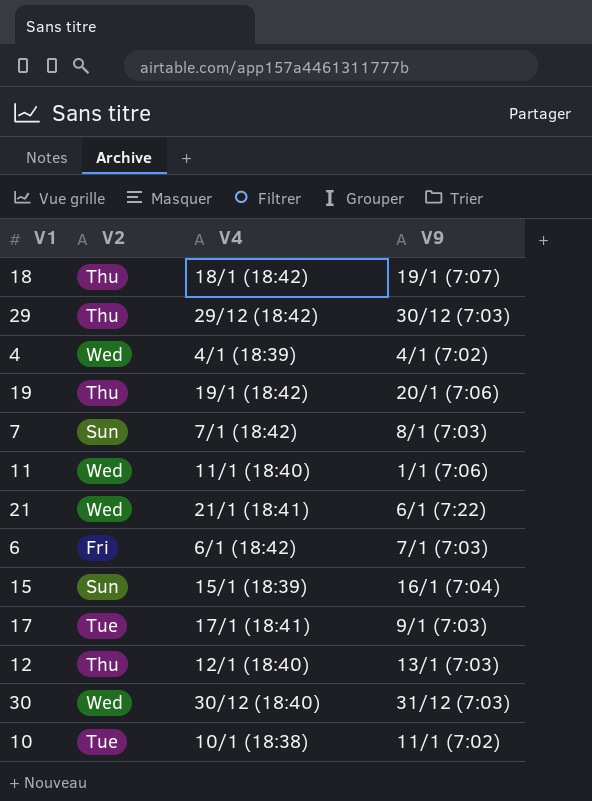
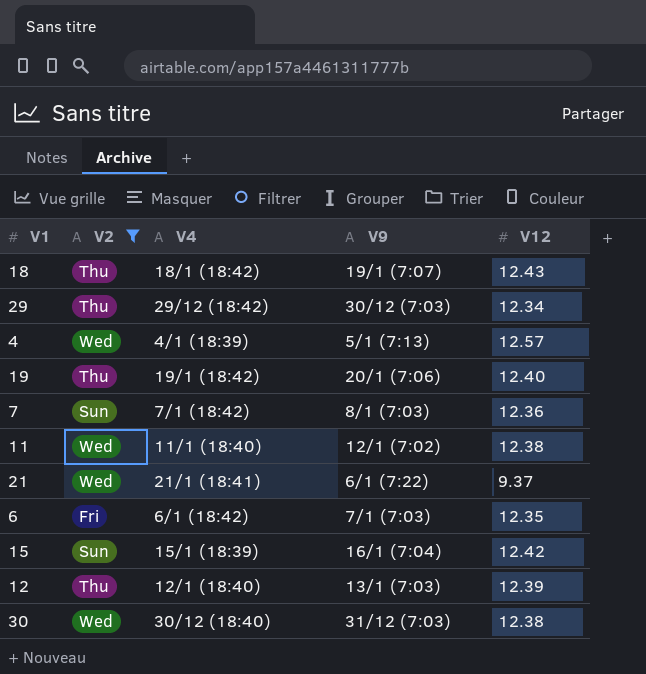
filter: none -> V2 != Tue
column V12 | position: none -> 5
4 | V9: 4/1 (7:02) -> 5/1 (7:13)
11 | V9: 1/1 (7:06) -> 12/1 (7:02)

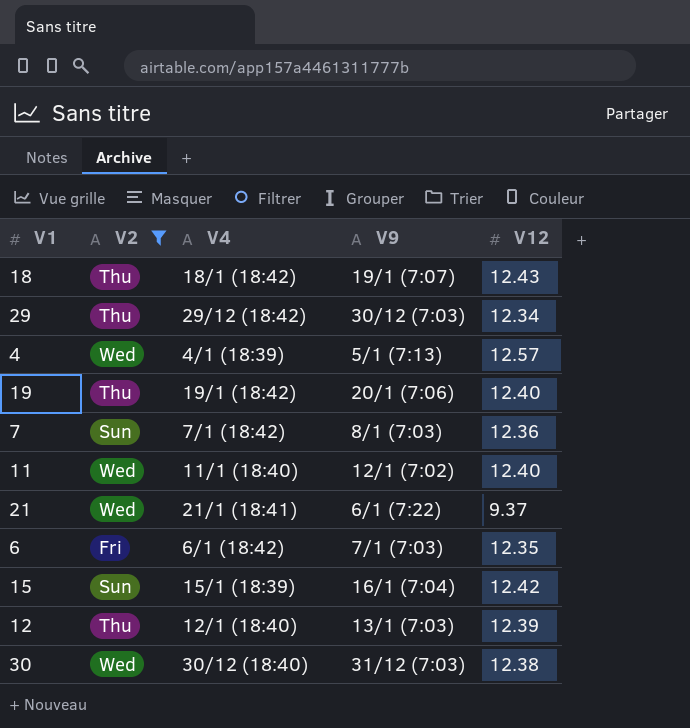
11 | V12: 12.38 -> 12.40

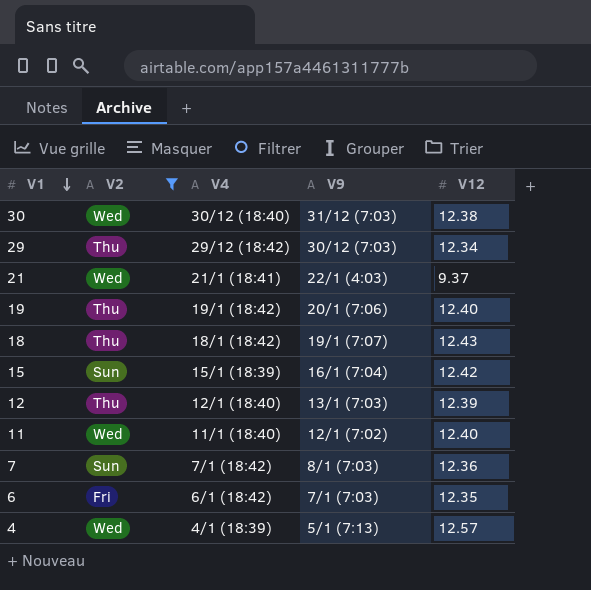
row order: none -> V1 descending
21 | V9: 6/1 (7:22) -> 22/1 (4:03)

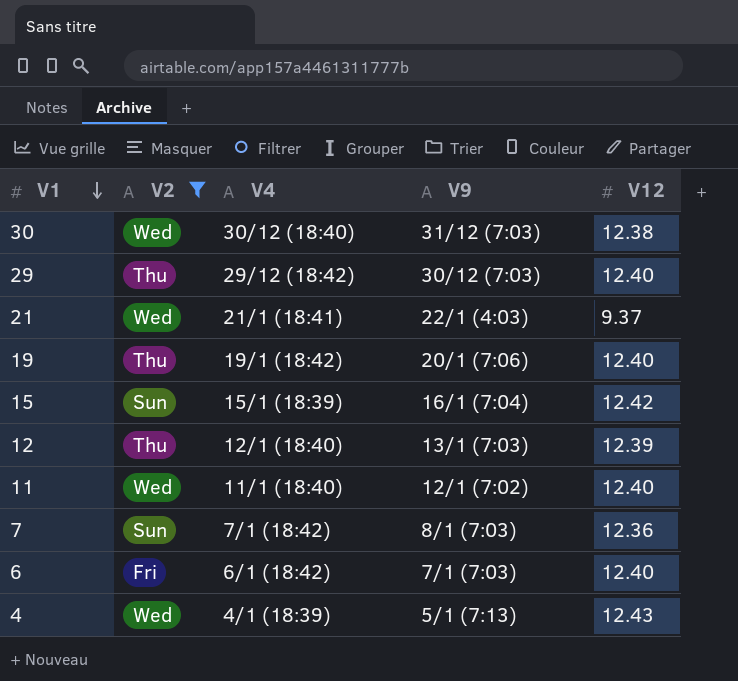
row 18: Thu | 18/1 (18:42) | 19/1 (7:07) | 12.43 -> none
29 | V12: 12.34 -> 12.40
6 | V12: 12.35 -> 12.40
4 | V12: 12.57 -> 12.43

